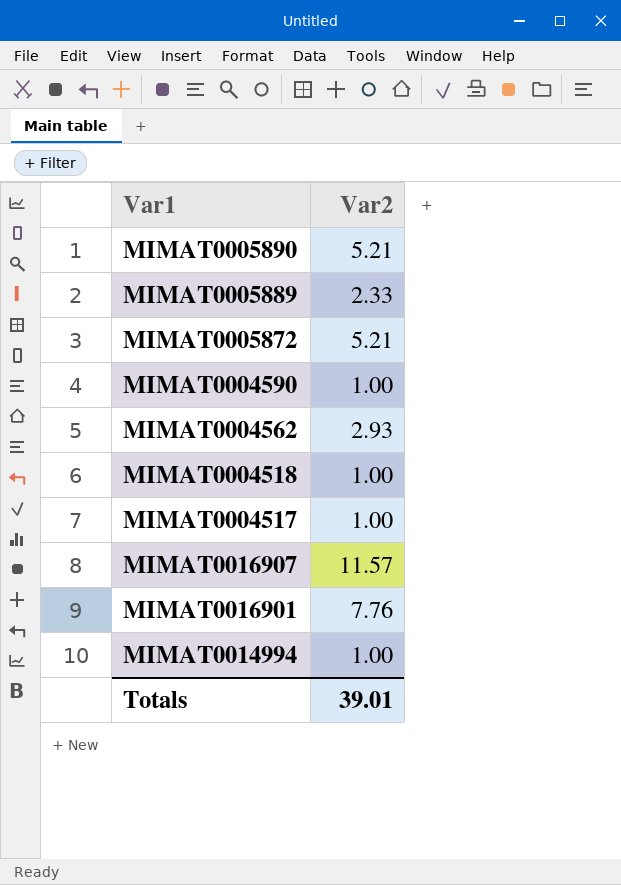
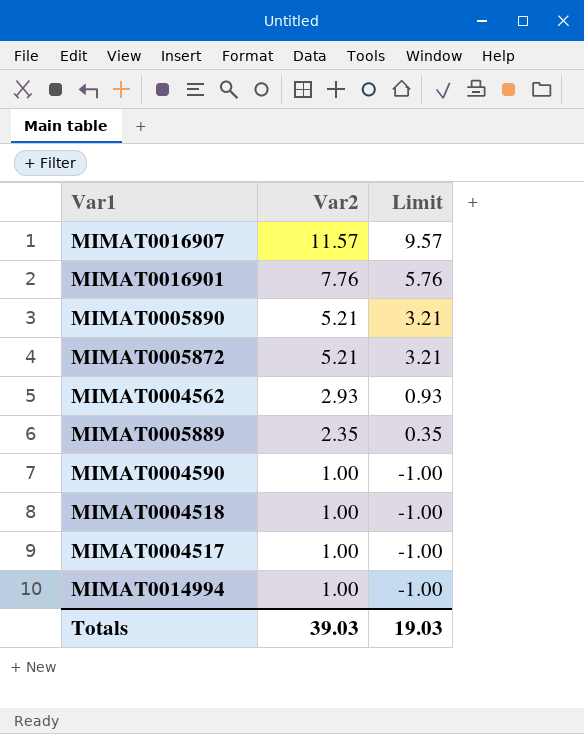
row order: none -> Var2 descending
column Limit | formula: none -> [Var2] - 2
MIMAT0005889 | Var2: 2.33 -> 2.35
Totals | Var2: 39.01 -> 39.03

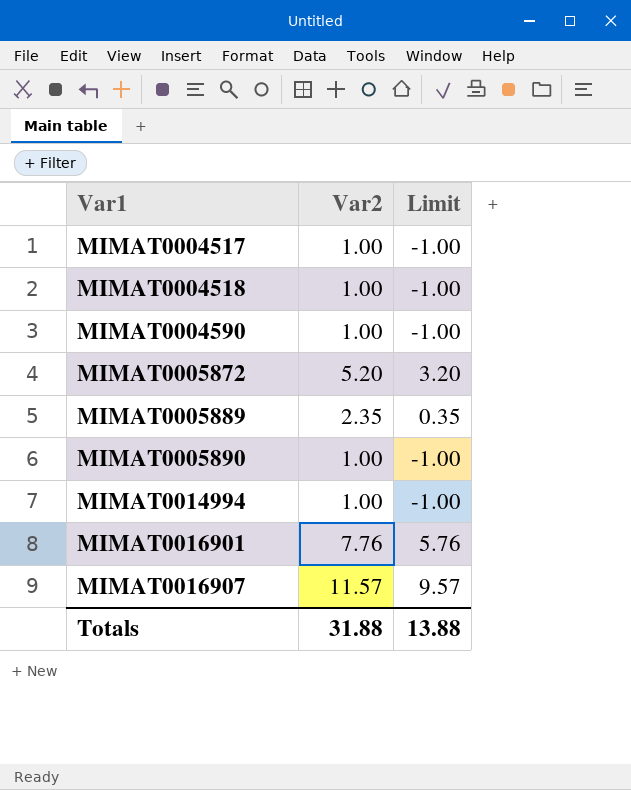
row order: Var2 descending -> Var1 ascending
row MIMAT0004562: 2.93 | 0.93 -> none
MIMAT0005872 | Var2: 5.21 -> 5.20
MIMAT0005872 | Limit: 3.21 -> 3.20
MIMAT0005890 | Var2: 5.21 -> 1.00
MIMAT0005890 | Limit: 3.21 -> -1.00
Totals | Var2: 39.03 -> 31.88
Totals | Limit: 19.03 -> 13.88

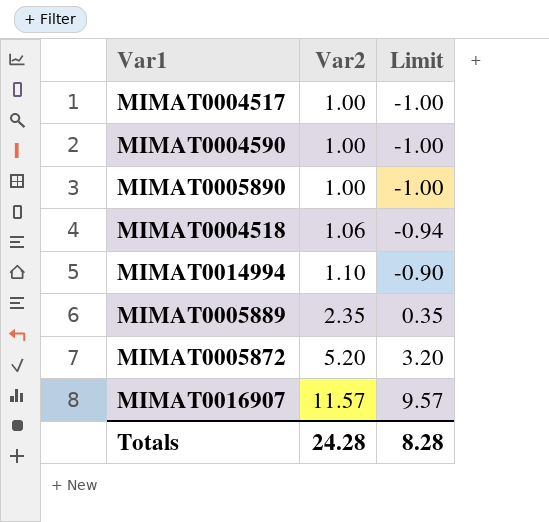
row order: Var1 ascending -> Var2 ascending
row MIMAT0016901: 7.76 | 5.76 -> none
MIMAT0004518 | Var2: 1.00 -> 1.06
MIMAT0004518 | Limit: -1.00 -> -0.94
MIMAT0014994 | Var2: 1.00 -> 1.10
MIMAT0014994 | Limit: -1.00 -> -0.90
Totals | Var2: 31.88 -> 24.28
Totals | Limit: 13.88 -> 8.28

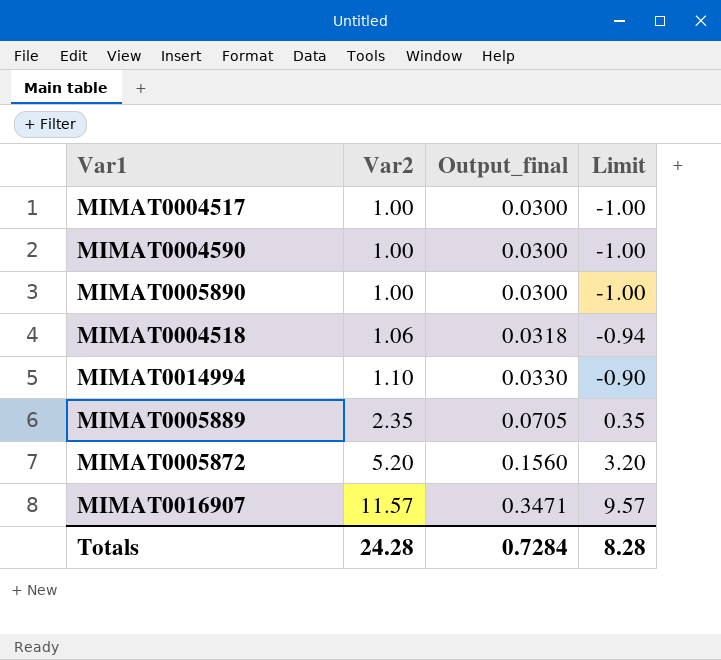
column Output_final | formula: none -> [Var2] * 0.03

